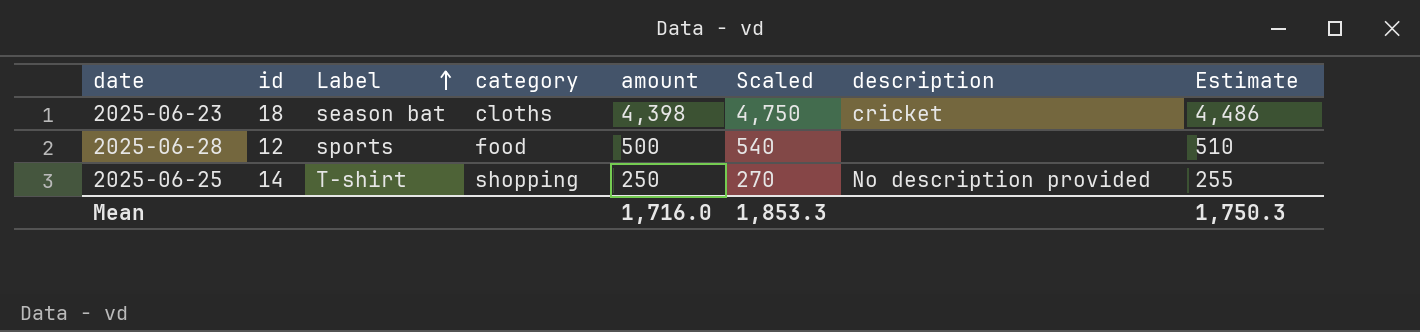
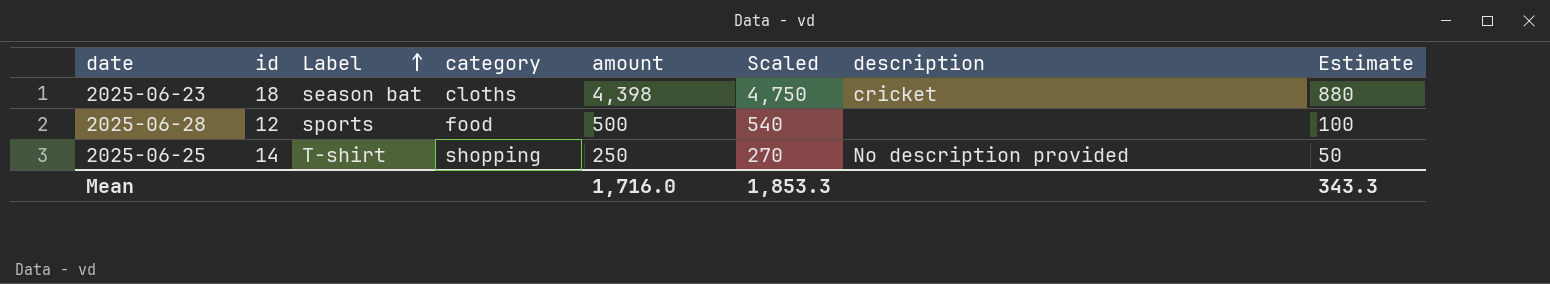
column Estimate | formula: [amount] * 1.02 -> [amount] * 0.2
Mean | Estimate: 1,750.3 -> 343.3

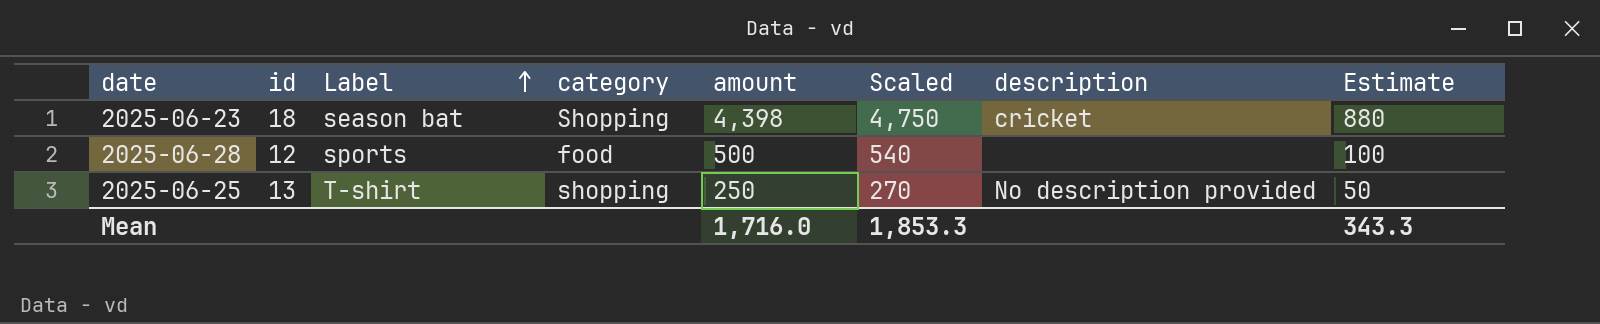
2025-06-23 | category: cloths -> Shopping
2025-06-25 | id: 14 -> 13

